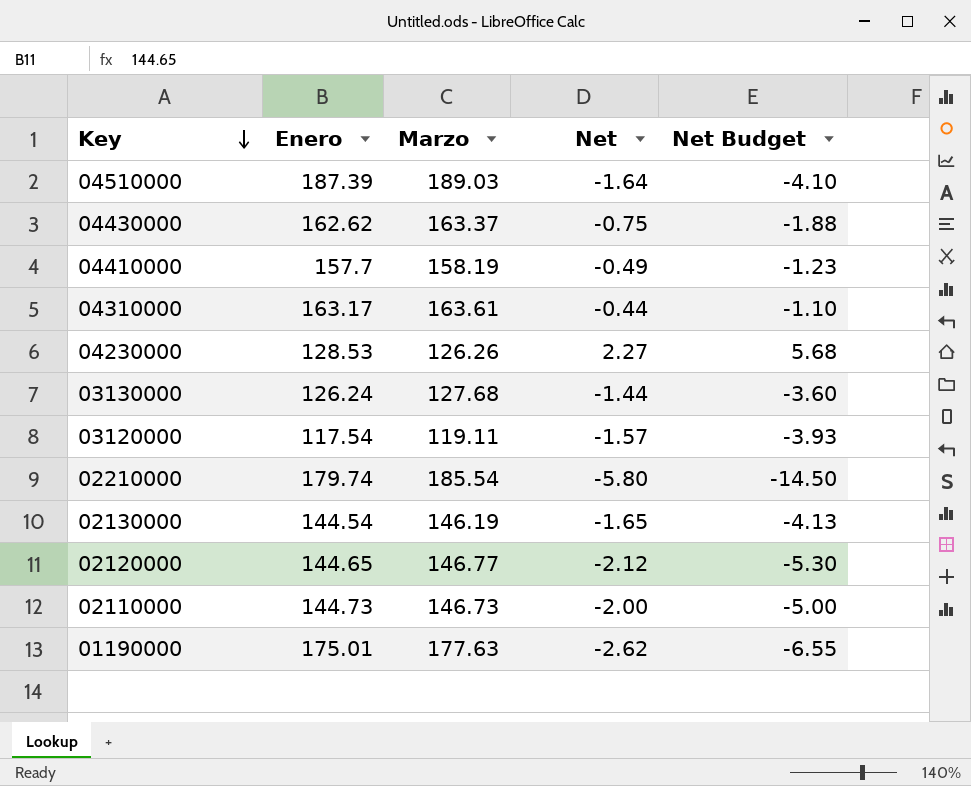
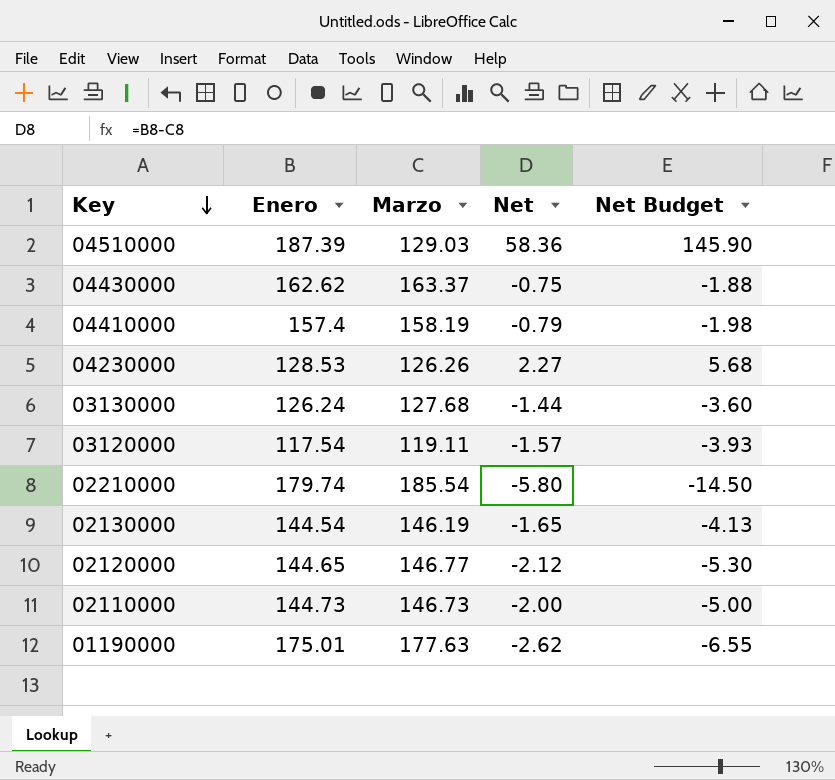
row 04310000: 163.17 | 163.61 | -0.44 | -1.10 -> none
04510000 | Marzo: 189.03 -> 129.03
04510000 | Net: -1.64 -> 58.36
04510000 | Net Budget: -4.10 -> 145.90
04410000 | Enero: 157.7 -> 157.4
04410000 | Net: -0.49 -> -0.79
04410000 | Net Budget: -1.23 -> -1.98

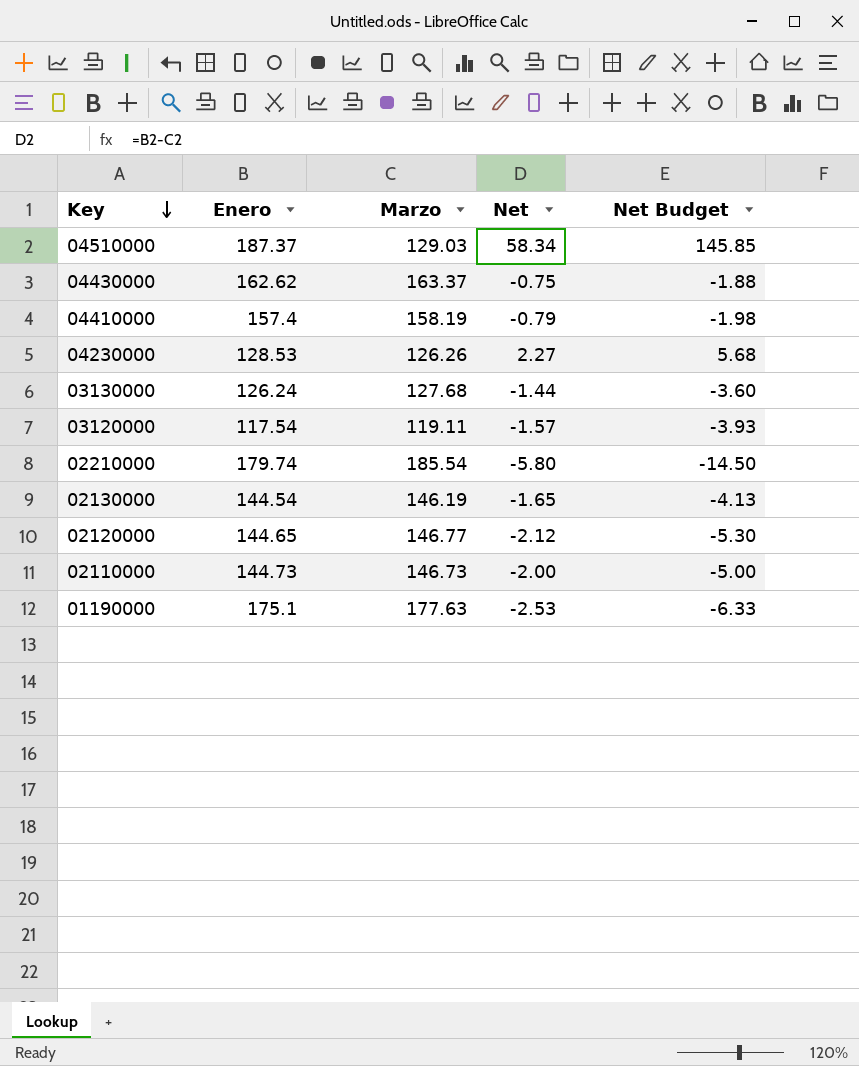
04510000 | Enero: 187.39 -> 187.37
04510000 | Net: 58.36 -> 58.34
04510000 | Net Budget: 145.90 -> 145.85
01190000 | Enero: 175.01 -> 175.1
01190000 | Net: -2.62 -> -2.53
01190000 | Net Budget: -6.55 -> -6.33

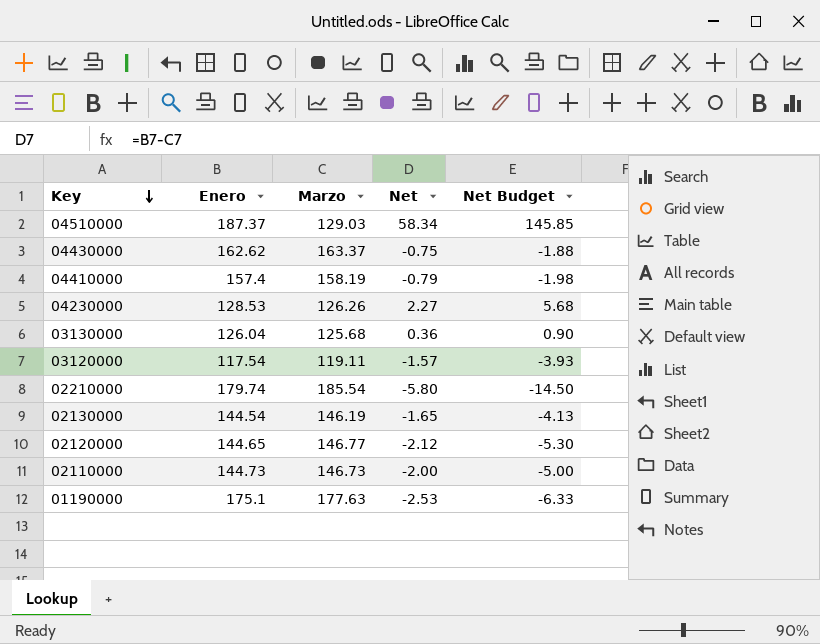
03130000 | Enero: 126.24 -> 126.04
03130000 | Marzo: 127.68 -> 125.68
03130000 | Net: -1.44 -> 0.36
03130000 | Net Budget: -3.60 -> 0.90

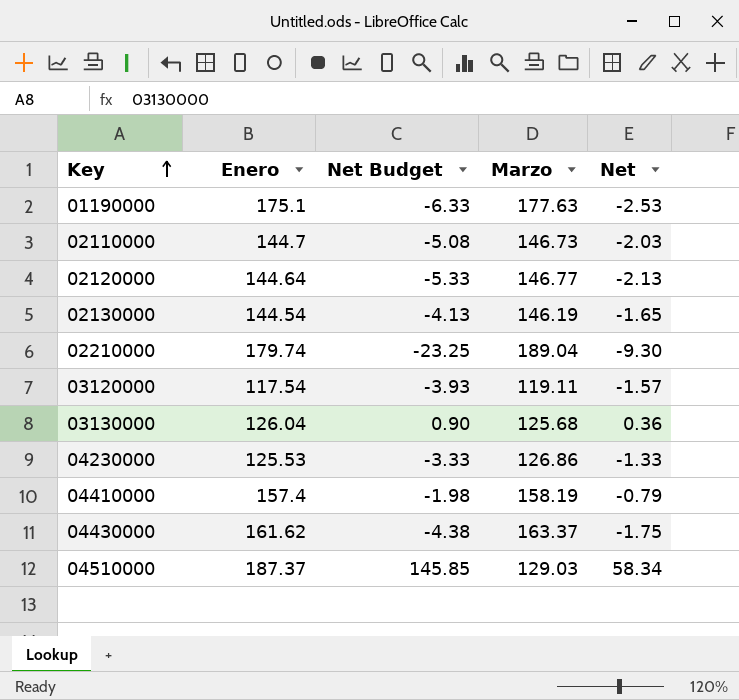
row order: Key descending -> Key ascending
column Net Budget | position: 5 -> 3
02110000 | Enero: 144.73 -> 144.7
02110000 | Net Budget: -5.00 -> -5.08
02110000 | Net: -2.00 -> -2.03
02120000 | Enero: 144.65 -> 144.64
02120000 | Net Budget: -5.30 -> -5.33
02120000 | Net: -2.12 -> -2.13
02210000 | Net Budget: -14.50 -> -23.25
02210000 | Marzo: 185.54 -> 189.04
02210000 | Net: -5.80 -> -9.30
04230000 | Enero: 128.53 -> 125.53
04230000 | Net Budget: 5.68 -> -3.33
04230000 | Marzo: 126.26 -> 126.86
04230000 | Net: 2.27 -> -1.33
04430000 | Enero: 162.62 -> 161.62
04430000 | Net Budget: -1.88 -> -4.38
04430000 | Net: -0.75 -> -1.75

